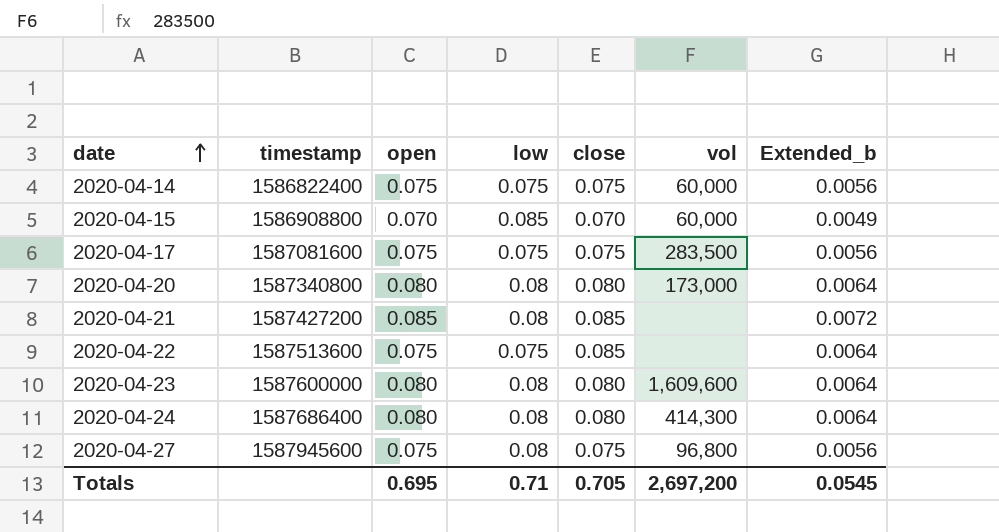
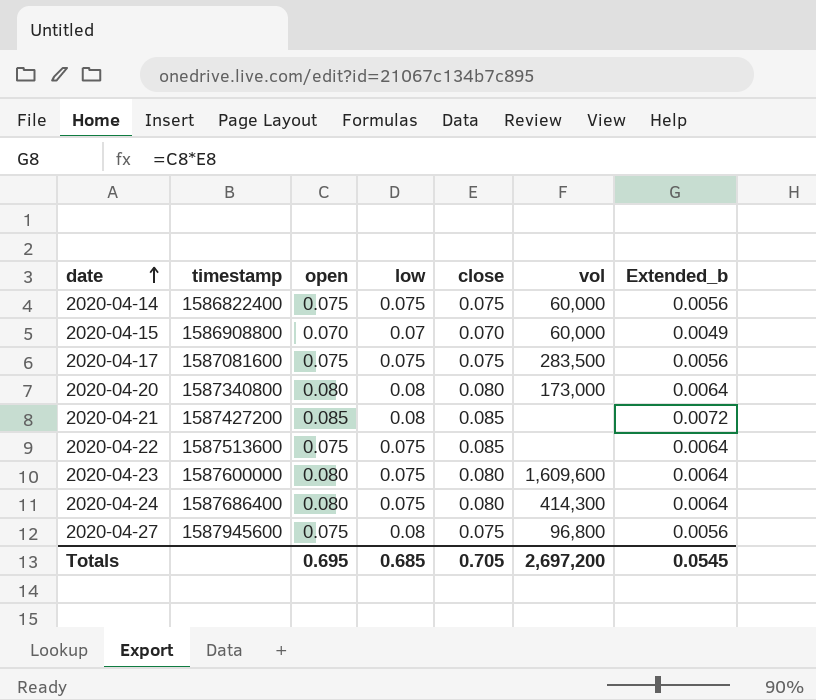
2020-04-15 | low: 0.085 -> 0.07
2020-04-23 | low: 0.08 -> 0.075
2020-04-24 | low: 0.08 -> 0.075
Totals | low: 0.71 -> 0.685

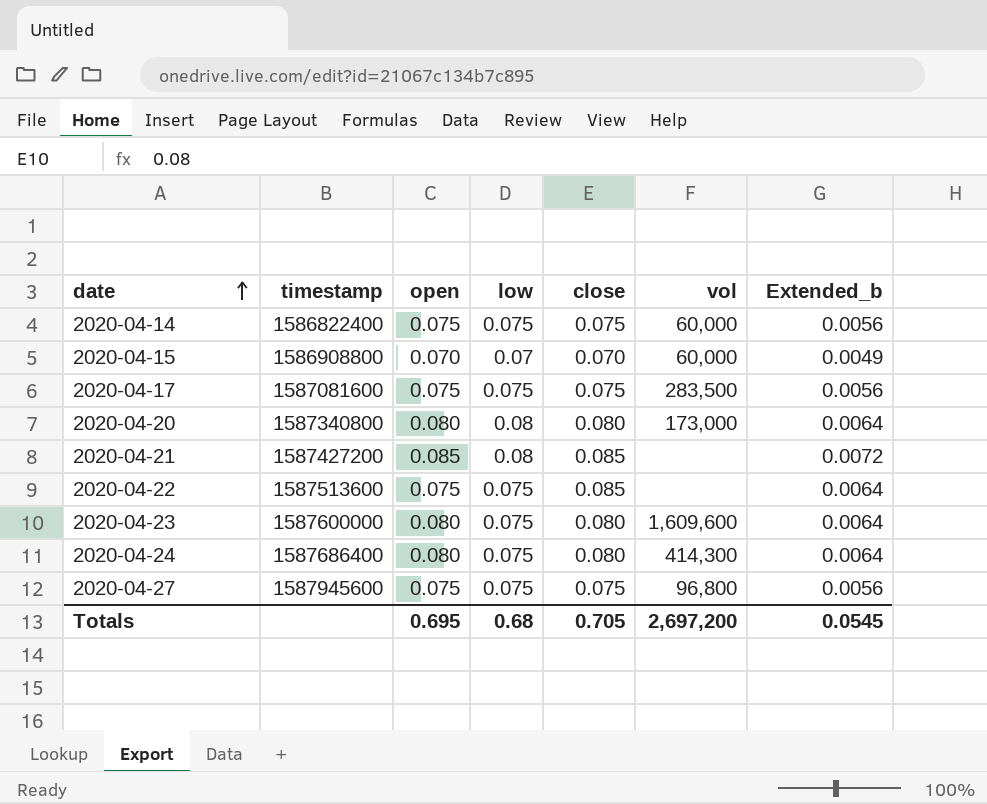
2020-04-27 | low: 0.08 -> 0.075
Totals | low: 0.685 -> 0.68

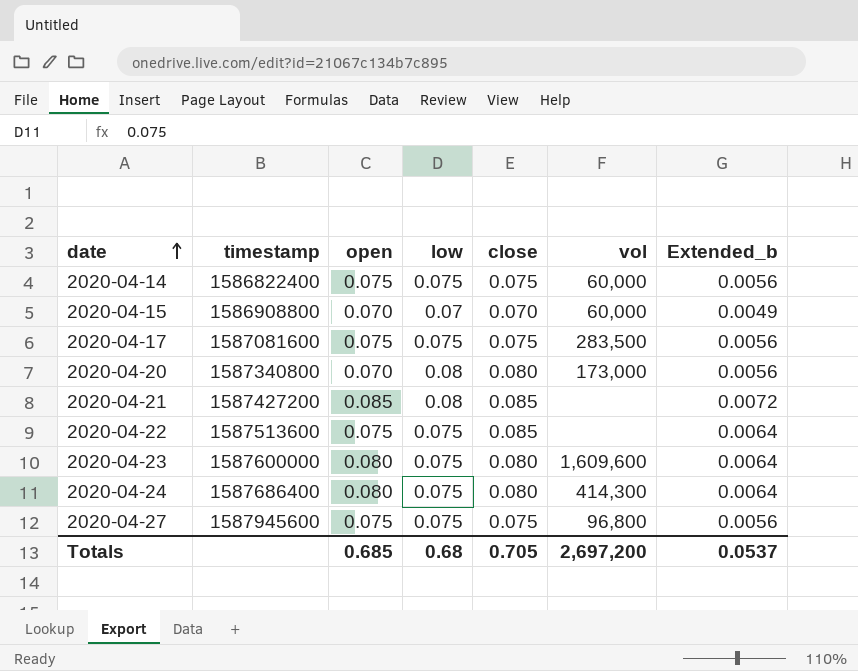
2020-04-20 | open: 0.080 -> 0.070
2020-04-20 | Extended_b: 0.0064 -> 0.0056
Totals | open: 0.695 -> 0.685
Totals | Extended_b: 0.0545 -> 0.0537

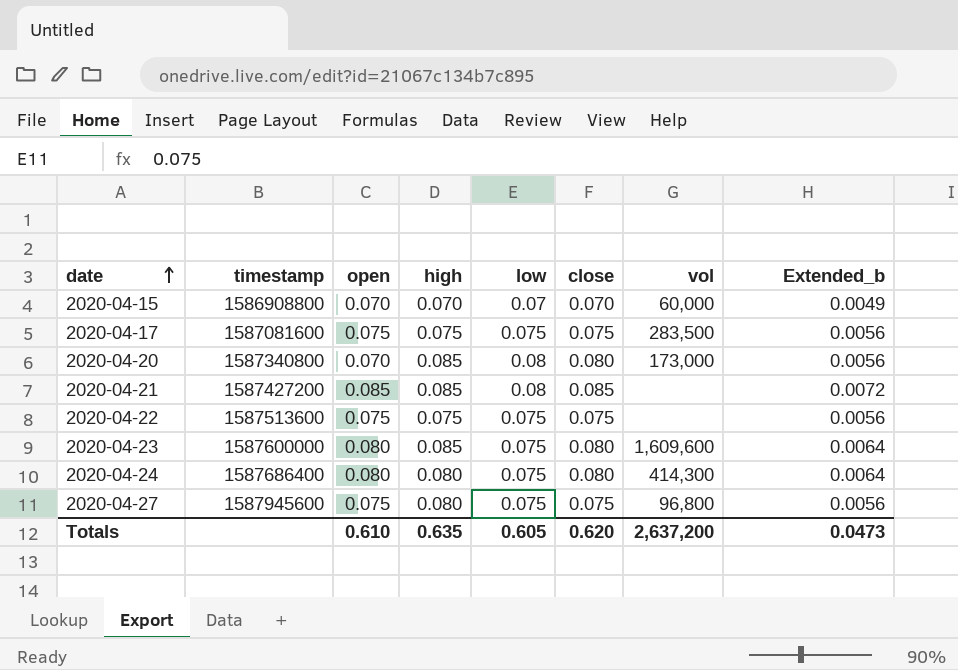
column high | position: none -> 4
row 2020-04-14: 1586822400 | 0.075 | 0.075 | 0.075 | 60,000 | 0.0056 -> none
2020-04-22 | close: 0.085 -> 0.075
2020-04-22 | Extended_b: 0.0064 -> 0.0056
Totals | open: 0.685 -> 0.610
Totals | low: 0.68 -> 0.605
Totals | close: 0.705 -> 0.620
Totals | vol: 2,697,200 -> 2,637,200
Totals | Extended_b: 0.0537 -> 0.0473

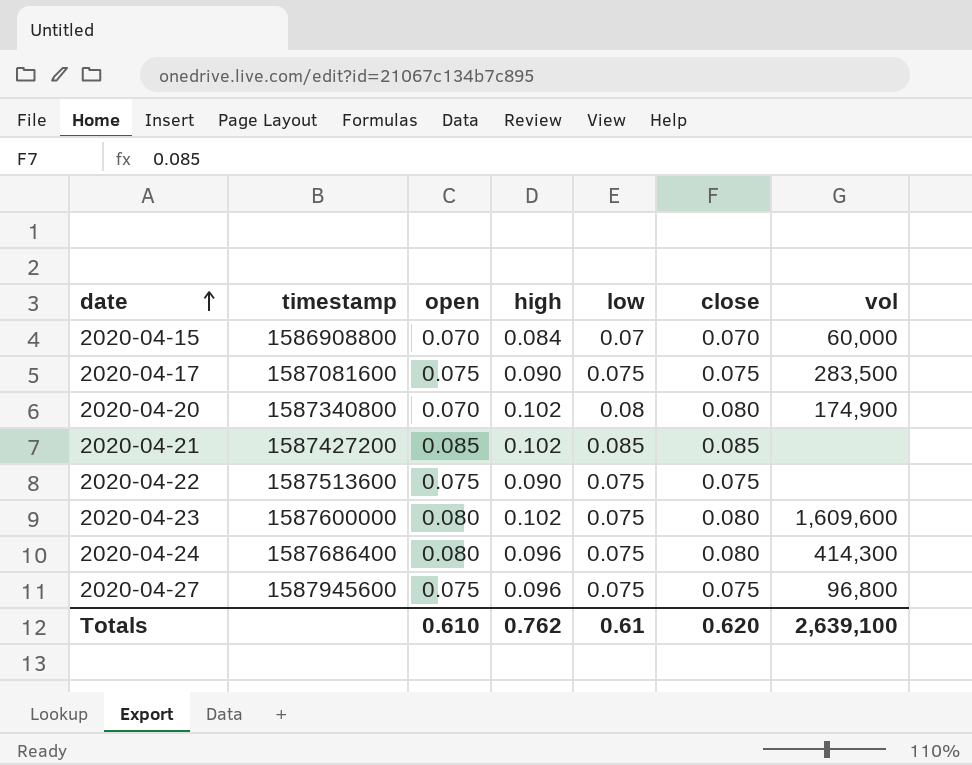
column Extended_b | formula: [open] * [close] -> none
2020-04-15 | high: 0.070 -> 0.084
2020-04-17 | high: 0.075 -> 0.090
2020-04-20 | high: 0.085 -> 0.102
2020-04-20 | vol: 173,000 -> 174,900
2020-04-21 | high: 0.085 -> 0.102
2020-04-21 | low: 0.08 -> 0.085
2020-04-22 | high: 0.075 -> 0.090
2020-04-23 | high: 0.085 -> 0.102
2020-04-24 | high: 0.080 -> 0.096
2020-04-27 | high: 0.080 -> 0.096
Totals | high: 0.635 -> 0.762
Totals | low: 0.605 -> 0.61
Totals | vol: 2,637,200 -> 2,639,100

